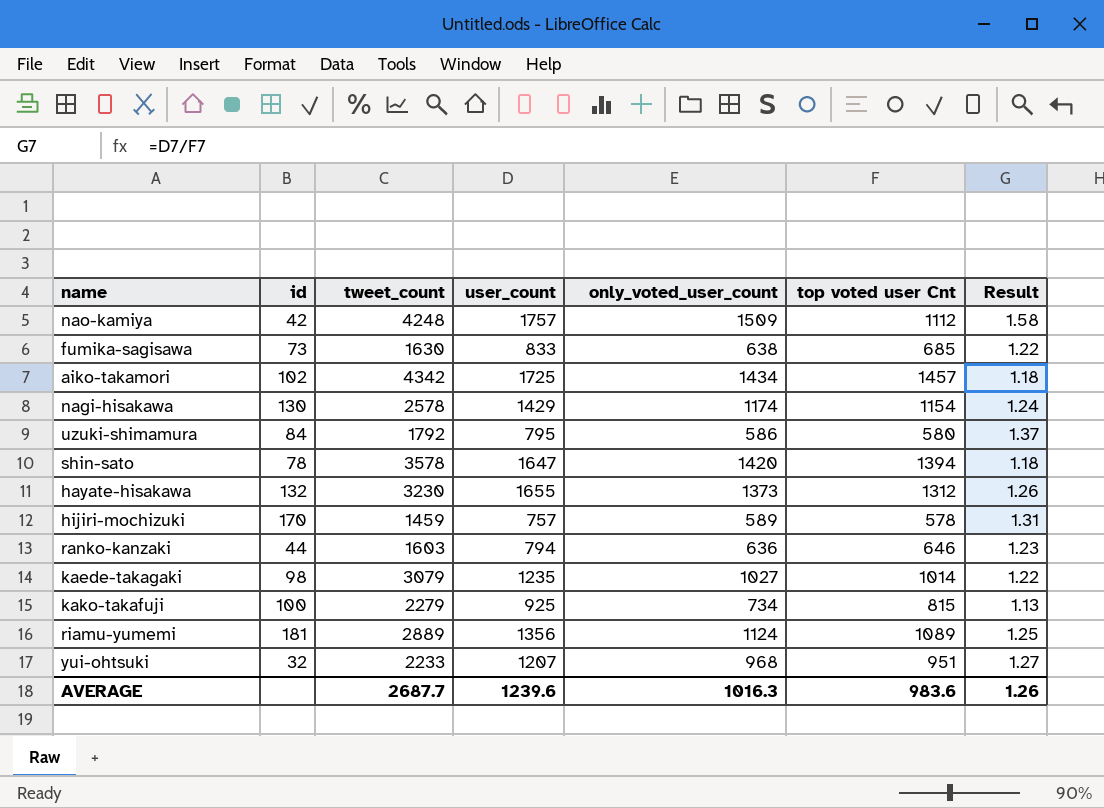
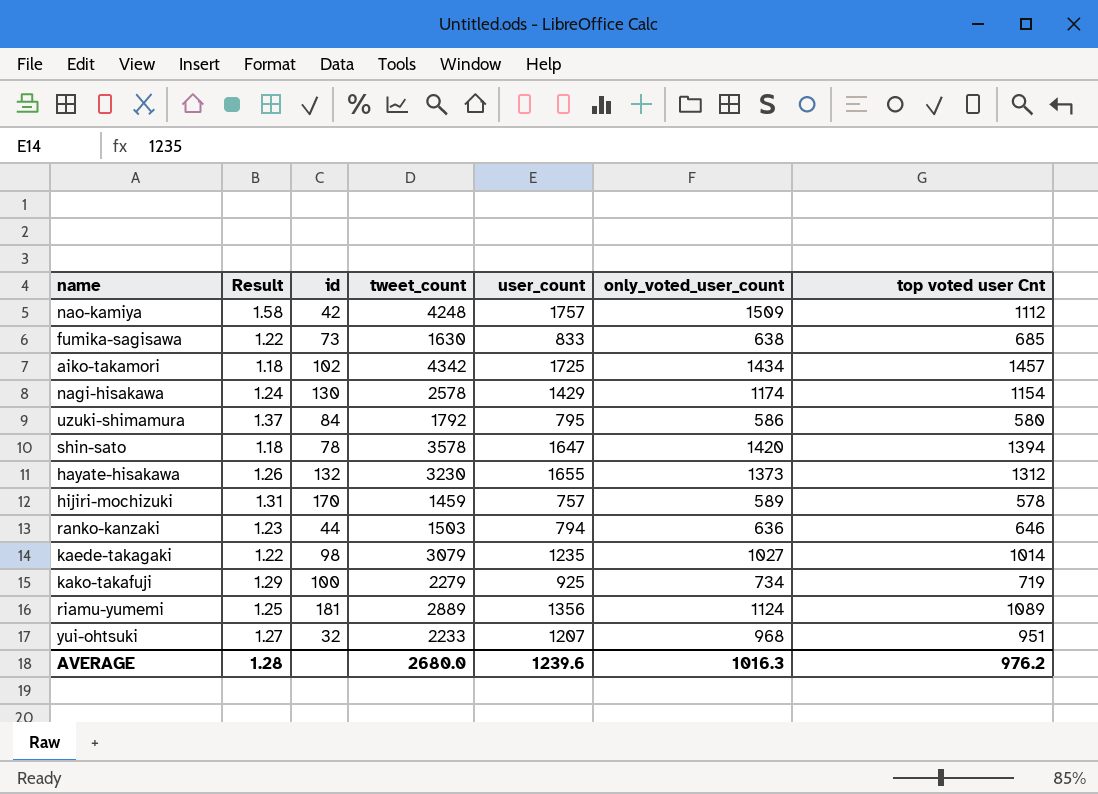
column Result | position: 7 -> 2
ranko-kanzaki | tweet_count: 1603 -> 1503
kako-takafuji | Result: 1.13 -> 1.29
kako-takafuji | top voted user Cnt: 815 -> 719
AVERAGE | Result: 1.26 -> 1.28
AVERAGE | tweet_count: 2687.7 -> 2680.0
AVERAGE | top voted user Cnt: 983.6 -> 976.2

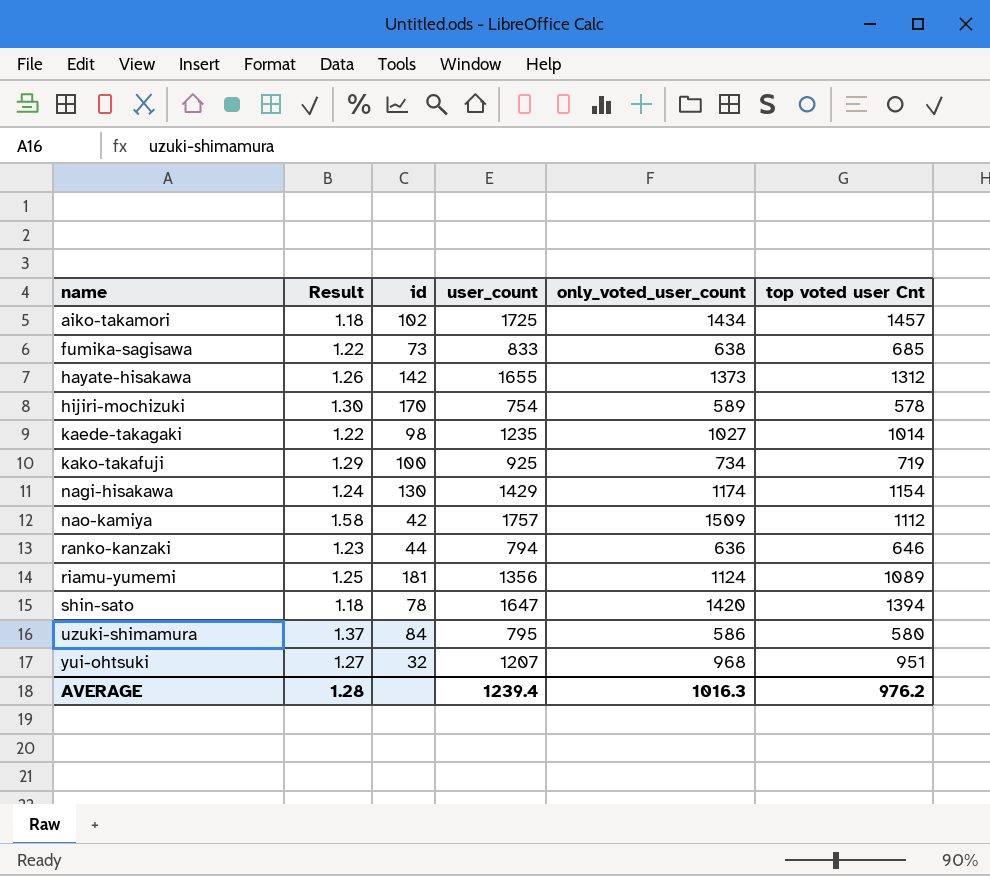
row order: none -> name ascending
column tweet_count | position: 4 -> none
hayate-hisakawa | id: 132 -> 142
hijiri-mochizuki | Result: 1.31 -> 1.30
hijiri-mochizuki | user_count: 757 -> 754
AVERAGE | user_count: 1239.6 -> 1239.4

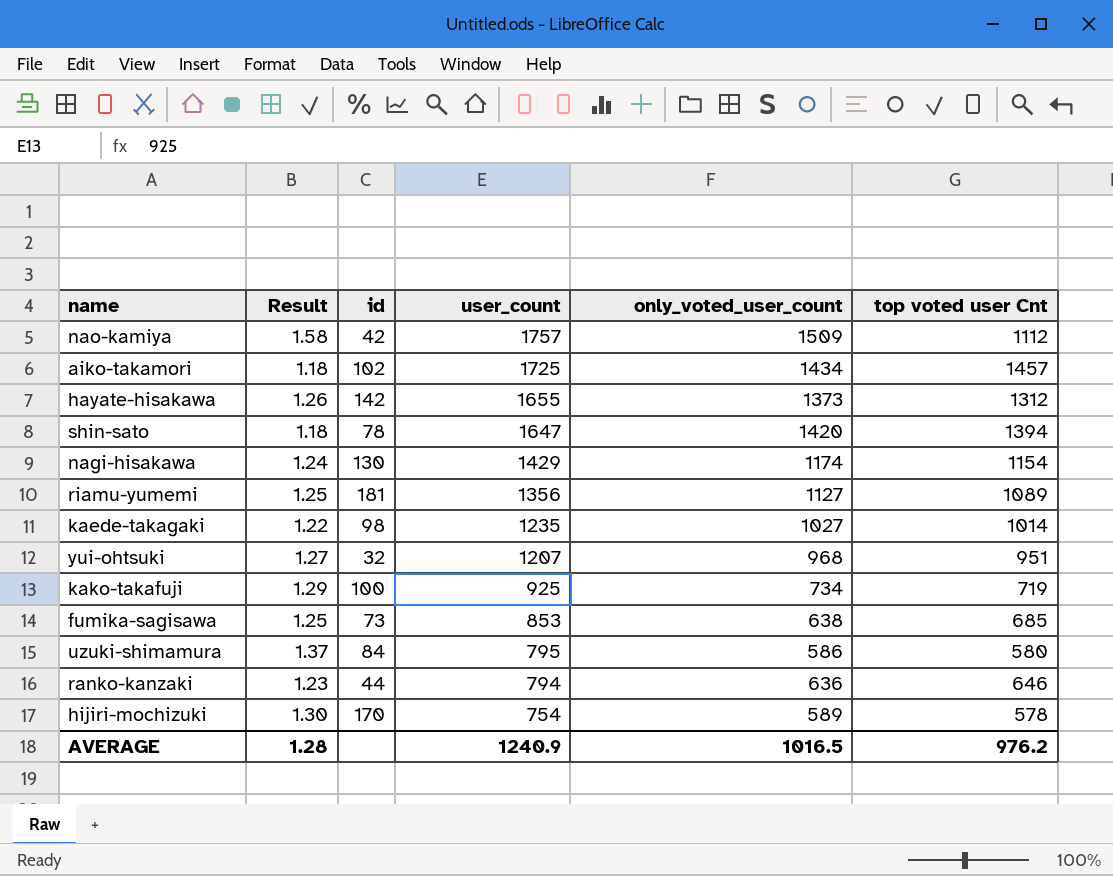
row order: name ascending -> user_count descending
riamu-yumemi | only_voted_user_count: 1124 -> 1127
fumika-sagisawa | Result: 1.22 -> 1.25
fumika-sagisawa | user_count: 833 -> 853
AVERAGE | user_count: 1239.4 -> 1240.9
AVERAGE | only_voted_user_count: 1016.3 -> 1016.5

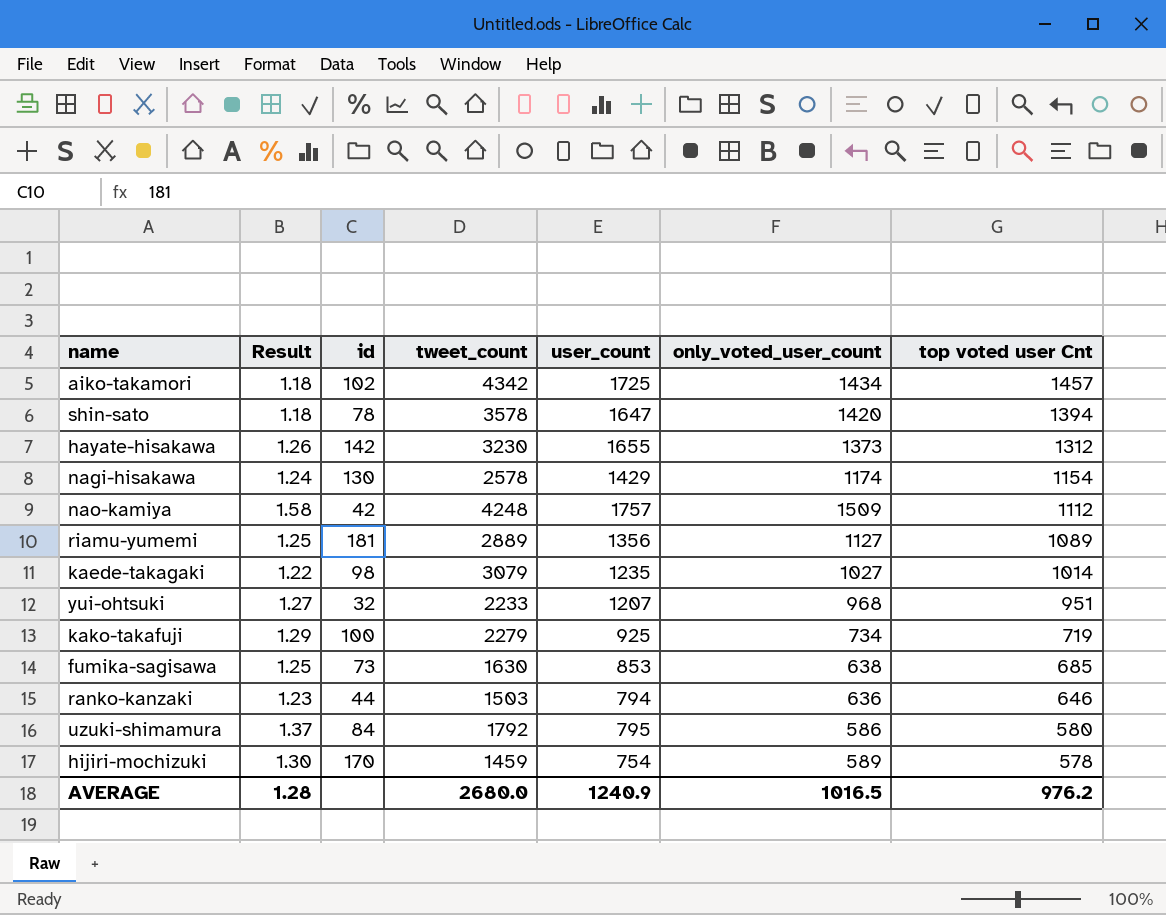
row order: user_count descending -> top voted user Cnt descending
column tweet_count | position: none -> 4

